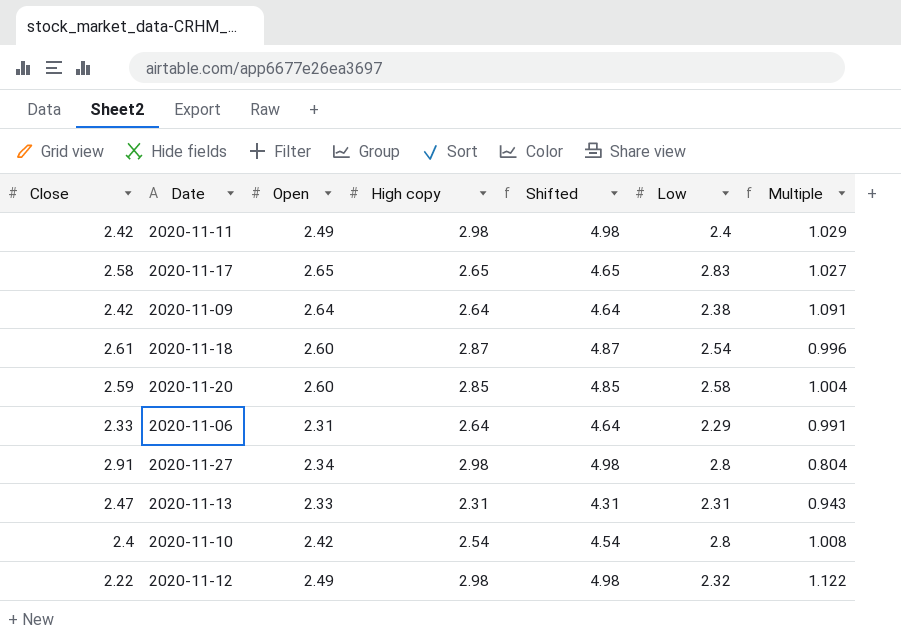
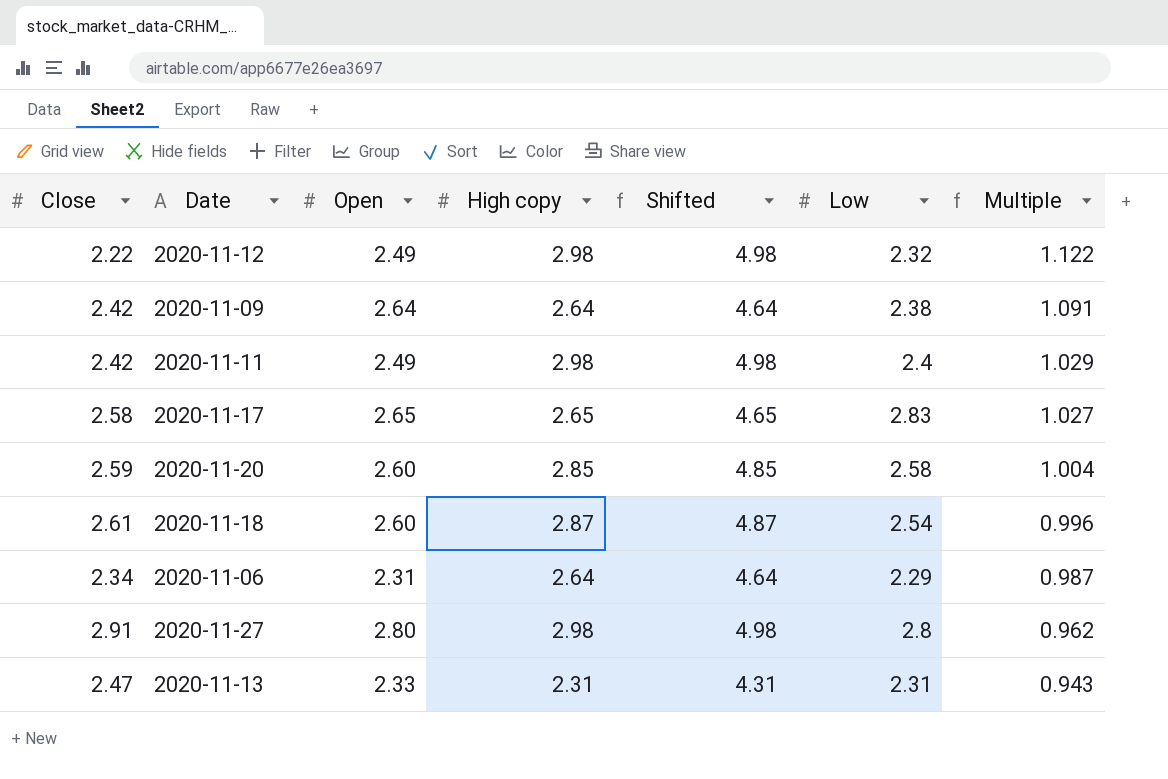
row order: none -> Multiple descending
row 2020-11-10: 2.4 | 2.42 | 2.54 | 4.54 | 2.8 | 1.008 -> none
2020-11-06 | Close: 2.33 -> 2.34
2020-11-06 | Multiple: 0.991 -> 0.987
2020-11-27 | Open: 2.34 -> 2.80
2020-11-27 | Multiple: 0.804 -> 0.962

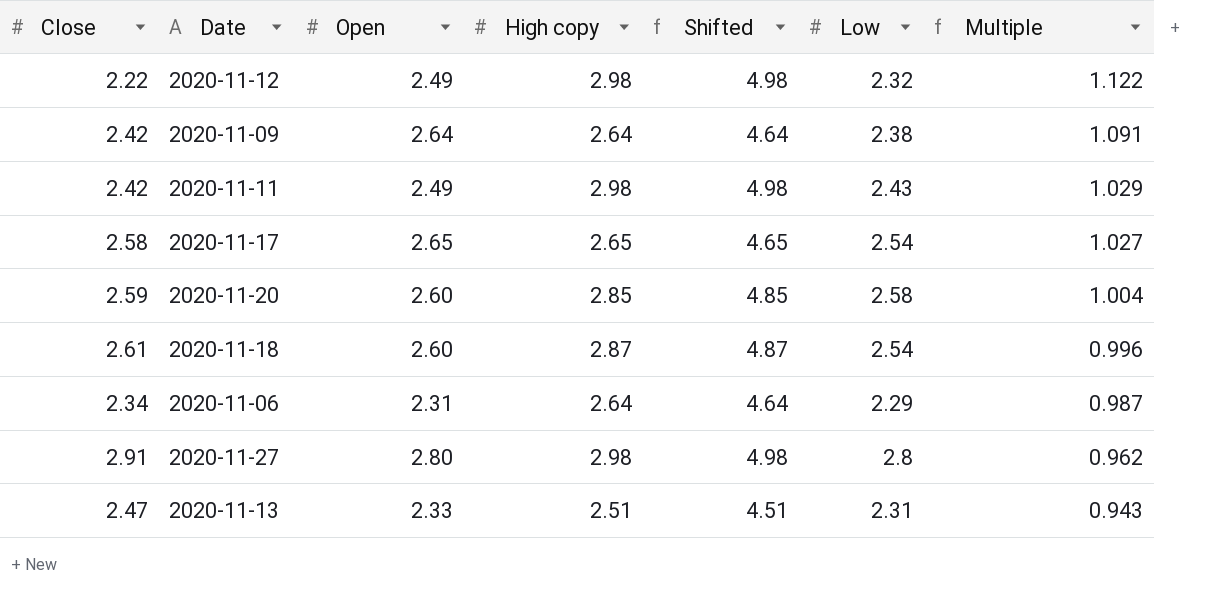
2020-11-11 | Low: 2.4 -> 2.43
2020-11-17 | Low: 2.83 -> 2.54
2020-11-13 | High copy: 2.31 -> 2.51
2020-11-13 | Shifted: 4.31 -> 4.51

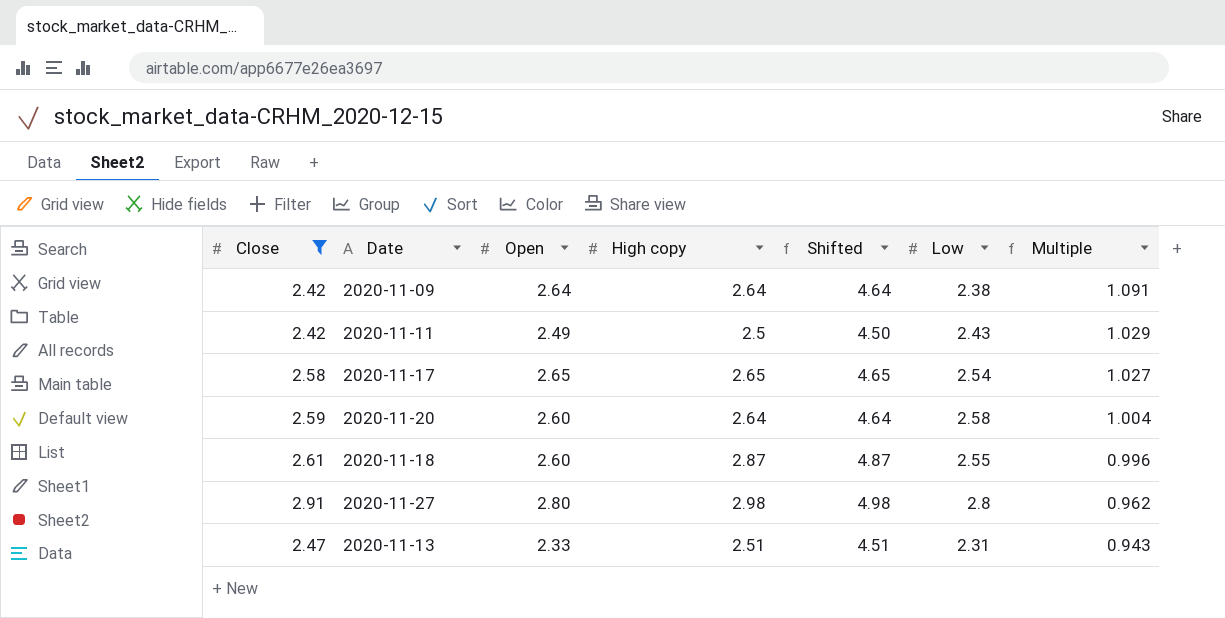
filter: none -> Close >= 2.42
2020-11-11 | High copy: 2.98 -> 2.5
2020-11-11 | Shifted: 4.98 -> 4.50
2020-11-20 | High copy: 2.85 -> 2.64
2020-11-20 | Shifted: 4.85 -> 4.64
2020-11-18 | Low: 2.54 -> 2.55

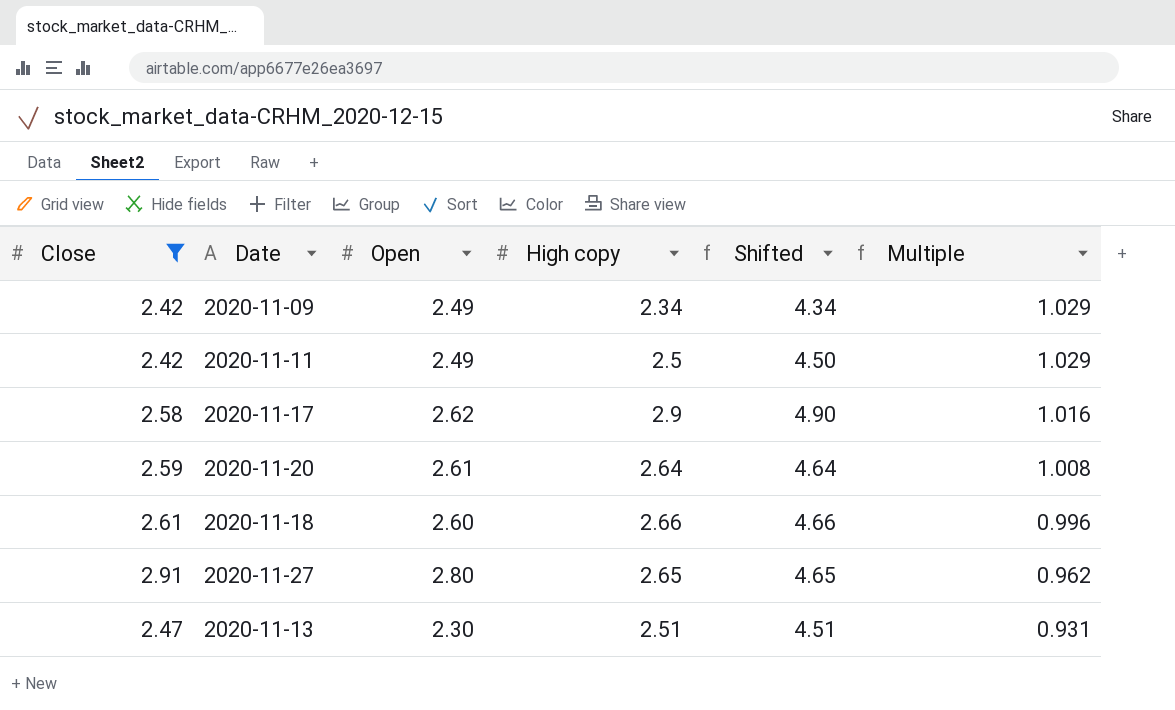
column Low | position: 6 -> none
2020-11-09 | Open: 2.64 -> 2.49
2020-11-09 | High copy: 2.64 -> 2.34
2020-11-09 | Shifted: 4.64 -> 4.34
2020-11-09 | Multiple: 1.091 -> 1.029
2020-11-17 | Open: 2.65 -> 2.62
2020-11-17 | High copy: 2.65 -> 2.9
2020-11-17 | Shifted: 4.65 -> 4.90
2020-11-17 | Multiple: 1.027 -> 1.016
2020-11-20 | Open: 2.60 -> 2.61
2020-11-20 | Multiple: 1.004 -> 1.008
2020-11-18 | High copy: 2.87 -> 2.66
2020-11-18 | Shifted: 4.87 -> 4.66
2020-11-27 | High copy: 2.98 -> 2.65
2020-11-27 | Shifted: 4.98 -> 4.65
2020-11-13 | Open: 2.33 -> 2.30
2020-11-13 | Multiple: 0.943 -> 0.931

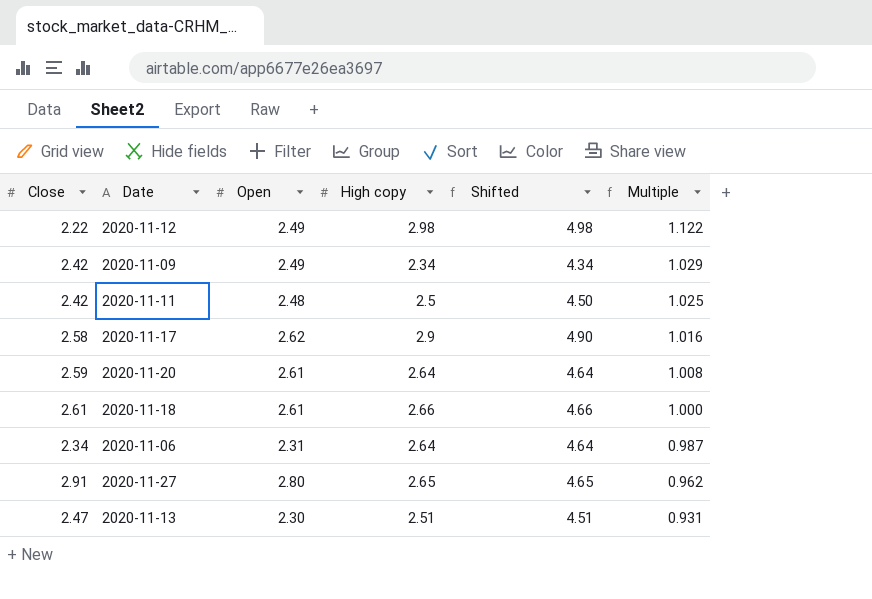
filter: Close >= 2.42 -> none
2020-11-11 | Open: 2.49 -> 2.48
2020-11-11 | Multiple: 1.029 -> 1.025
2020-11-18 | Open: 2.60 -> 2.61
2020-11-18 | Multiple: 0.996 -> 1.000

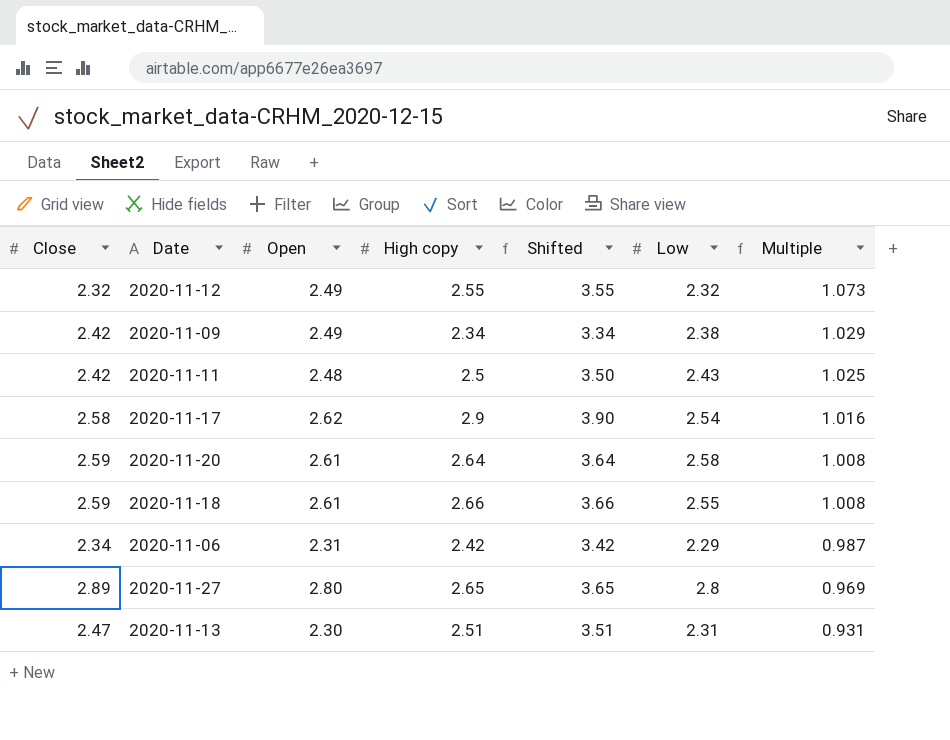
column Shifted | formula: [High copy] + 2 -> [High copy] + 1
column Low | position: none -> 6
2020-11-12 | Close: 2.22 -> 2.32
2020-11-12 | High copy: 2.98 -> 2.55
2020-11-12 | Multiple: 1.122 -> 1.073
2020-11-18 | Close: 2.61 -> 2.59
2020-11-18 | Multiple: 1.000 -> 1.008
2020-11-06 | High copy: 2.64 -> 2.42
2020-11-27 | Close: 2.91 -> 2.89
2020-11-27 | Multiple: 0.962 -> 0.969

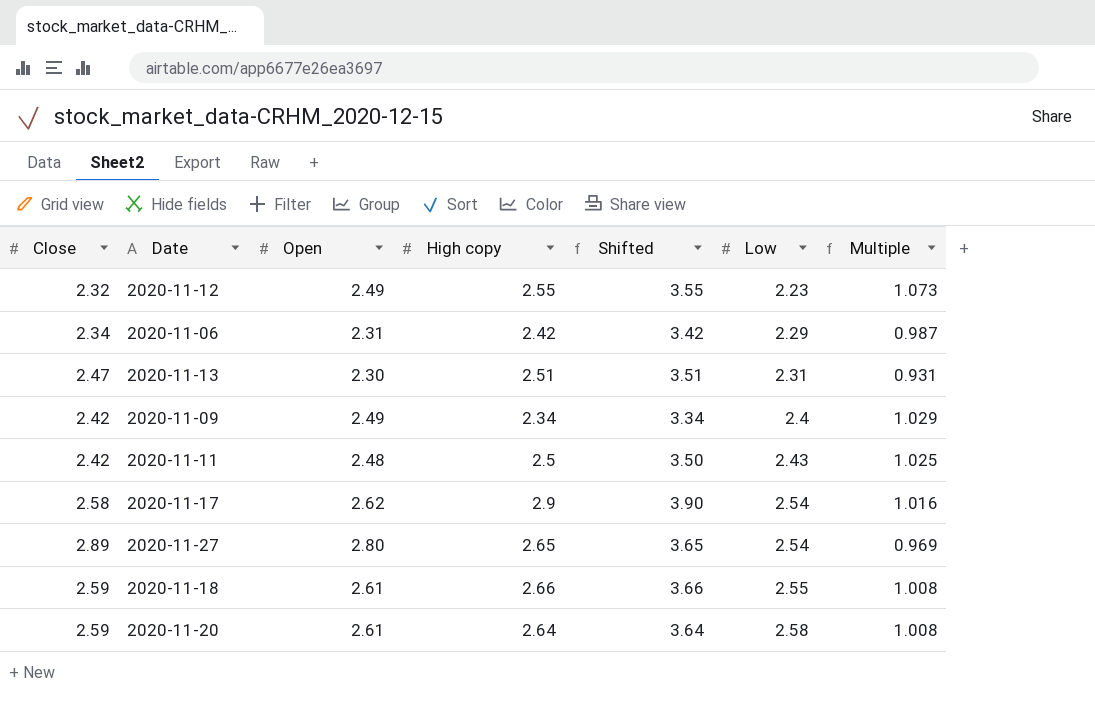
row order: Multiple descending -> Low ascending
2020-11-12 | Low: 2.32 -> 2.23
2020-11-09 | Low: 2.38 -> 2.4
2020-11-27 | Low: 2.8 -> 2.54

